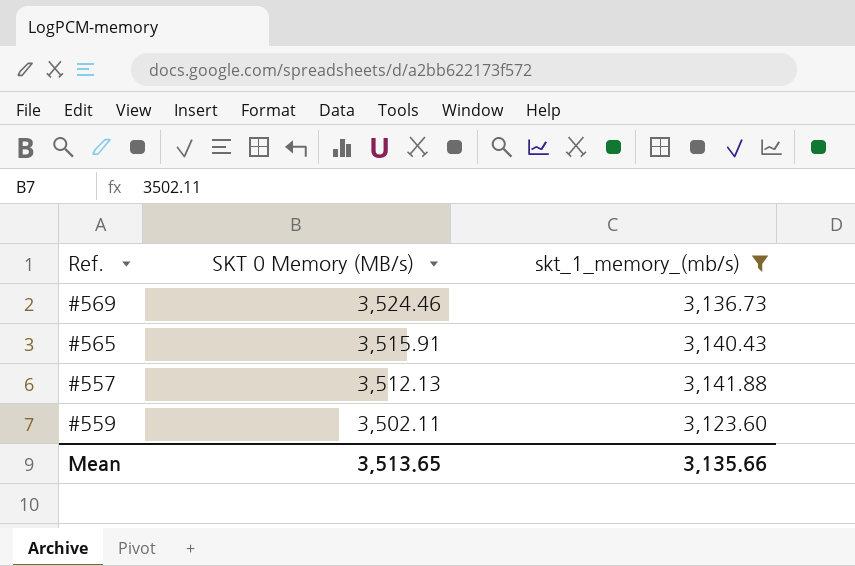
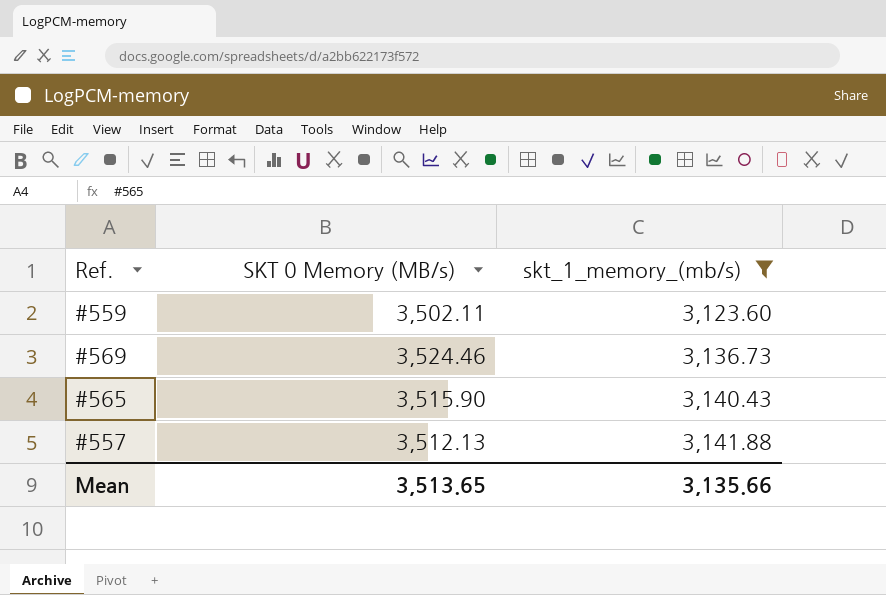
row order: SKT 0 Memory (MB/s) descending -> skt_1_memory_(mb/s) ascending
#565 | SKT 0 Memory (MB/s): 3,515.91 -> 3,515.90

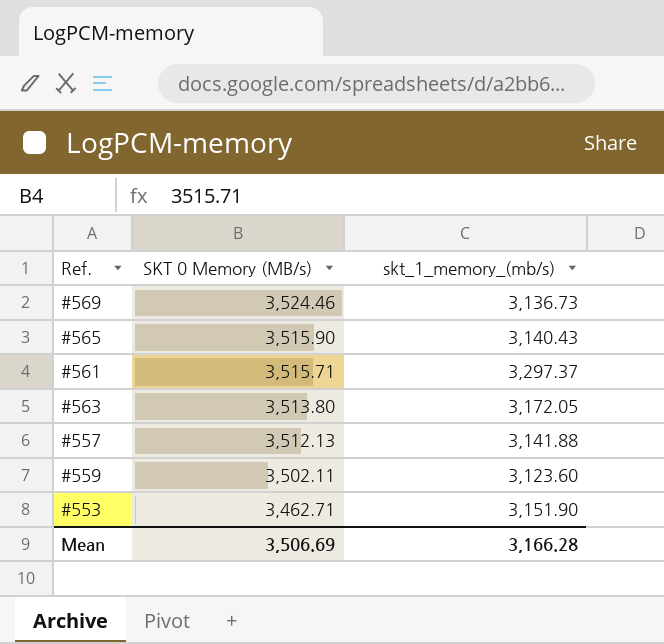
filter: skt_1_memory_(mb/s) <= 3,141.88 -> none
row order: skt_1_memory_(mb/s) ascending -> SKT 0 Memory (MB/s) descending
Mean | SKT 0 Memory (MB/s): 3,513.65 -> 3,506.69
Mean | skt_1_memory_(mb/s): 3,135.66 -> 3,166.28

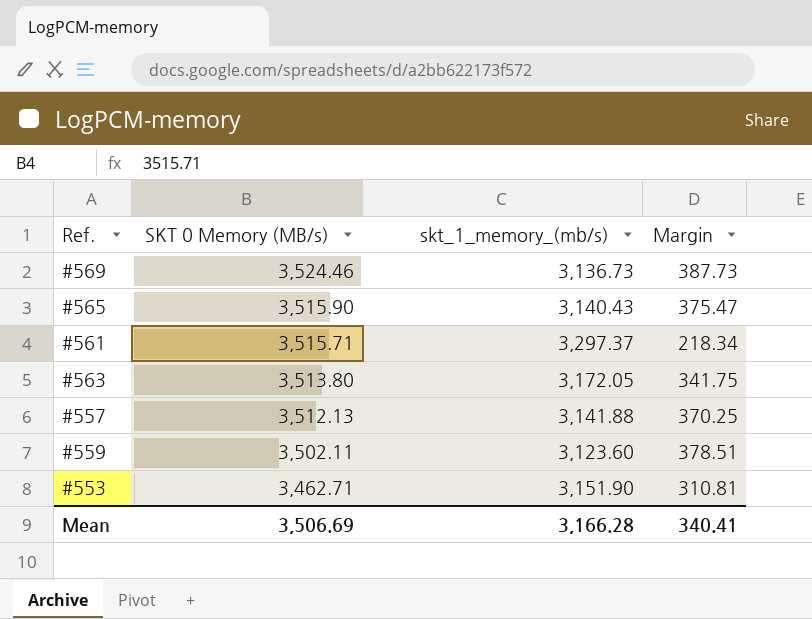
column Margin | formula: none -> [SKT 0 Memory (MB/s)] - [skt_1_memory_(mb/s)]

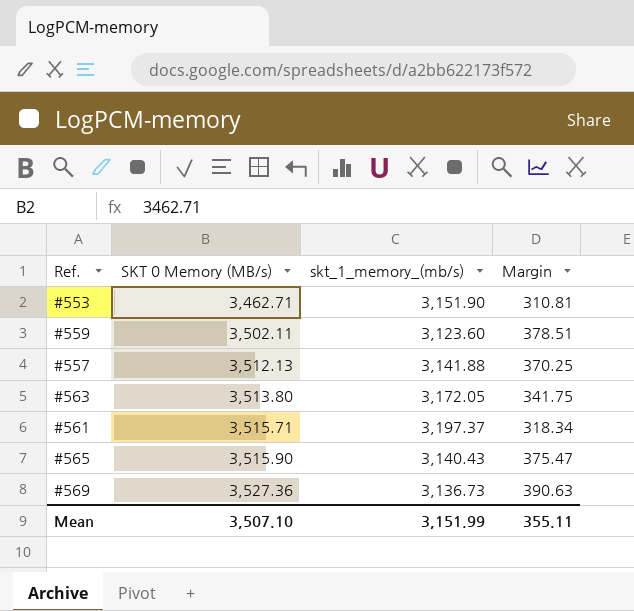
row order: SKT 0 Memory (MB/s) descending -> SKT 0 Memory (MB/s) ascending
#561 | skt_1_memory_(mb/s): 3,297.37 -> 3,197.37
#561 | Margin: 218.34 -> 318.34
#569 | SKT 0 Memory (MB/s): 3,524.46 -> 3,527.36
#569 | Margin: 387.73 -> 390.63
Mean | SKT 0 Memory (MB/s): 3,506.69 -> 3,507.10
Mean | skt_1_memory_(mb/s): 3,166.28 -> 3,151.99
Mean | Margin: 340.41 -> 355.11

